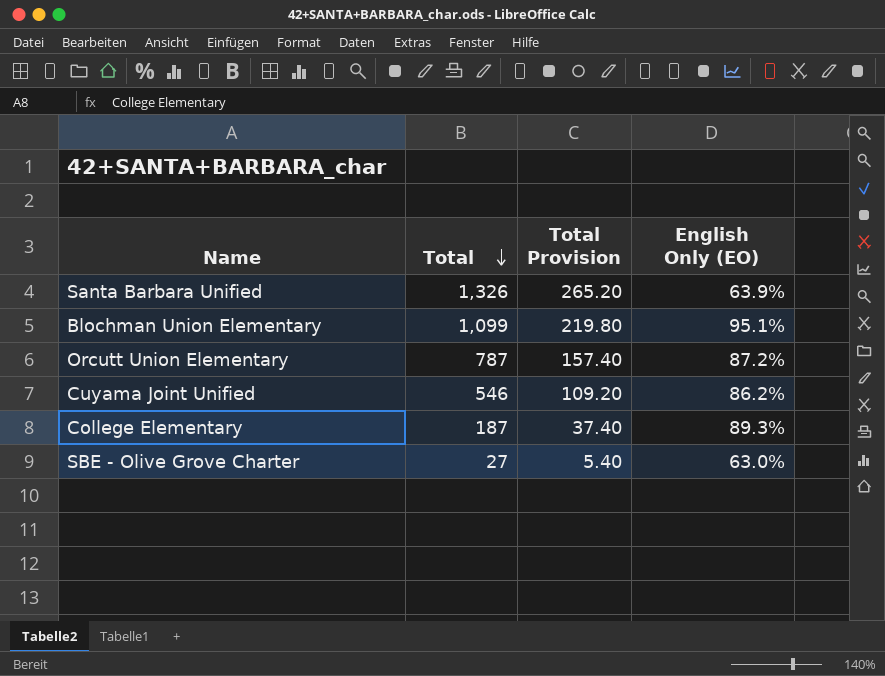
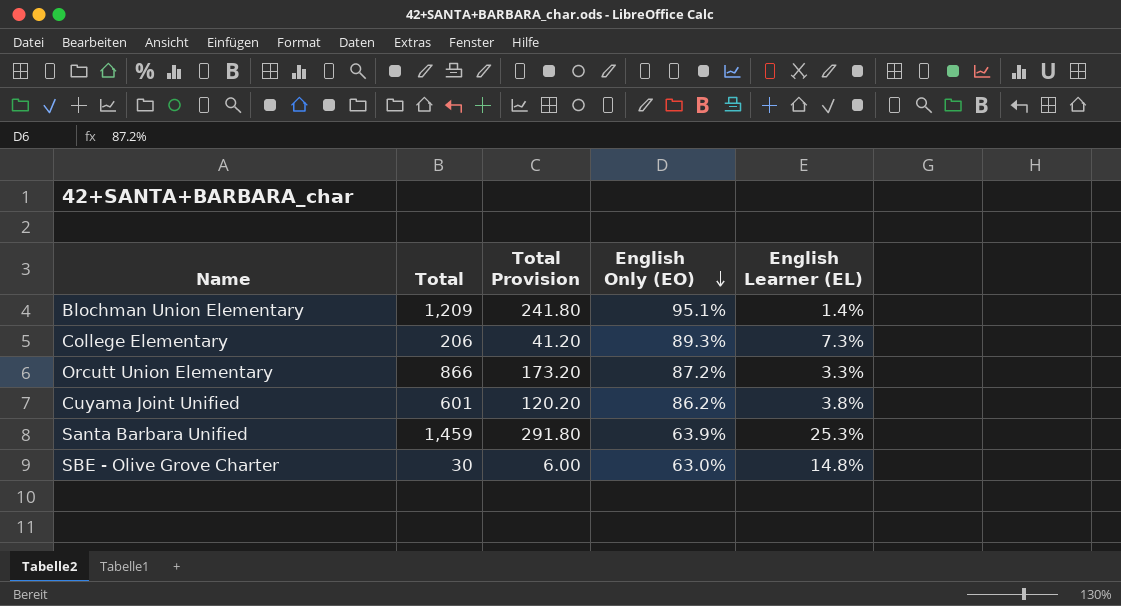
row order: Total descending -> English Only (EO) descending
column English Learner (EL) | position: none -> 5
Blochman Union Elementary | Total: 1,099 -> 1,209
Blochman Union Elementary | Total Provision: 219.80 -> 241.80
College Elementary | Total: 187 -> 206
College Elementary | Total Provision: 37.40 -> 41.20
Orcutt Union Elementary | Total: 787 -> 866
Orcutt Union Elementary | Total Provision: 157.40 -> 173.20
Cuyama Joint Unified | Total: 546 -> 601
Cuyama Joint Unified | Total Provision: 109.20 -> 120.20
Santa Barbara Unified | Total: 1,326 -> 1,459
Santa Barbara Unified | Total Provision: 265.20 -> 291.80
SBE - Olive Grove Charter | Total: 27 -> 30
SBE - Olive Grove Charter | Total Provision: 5.40 -> 6.00

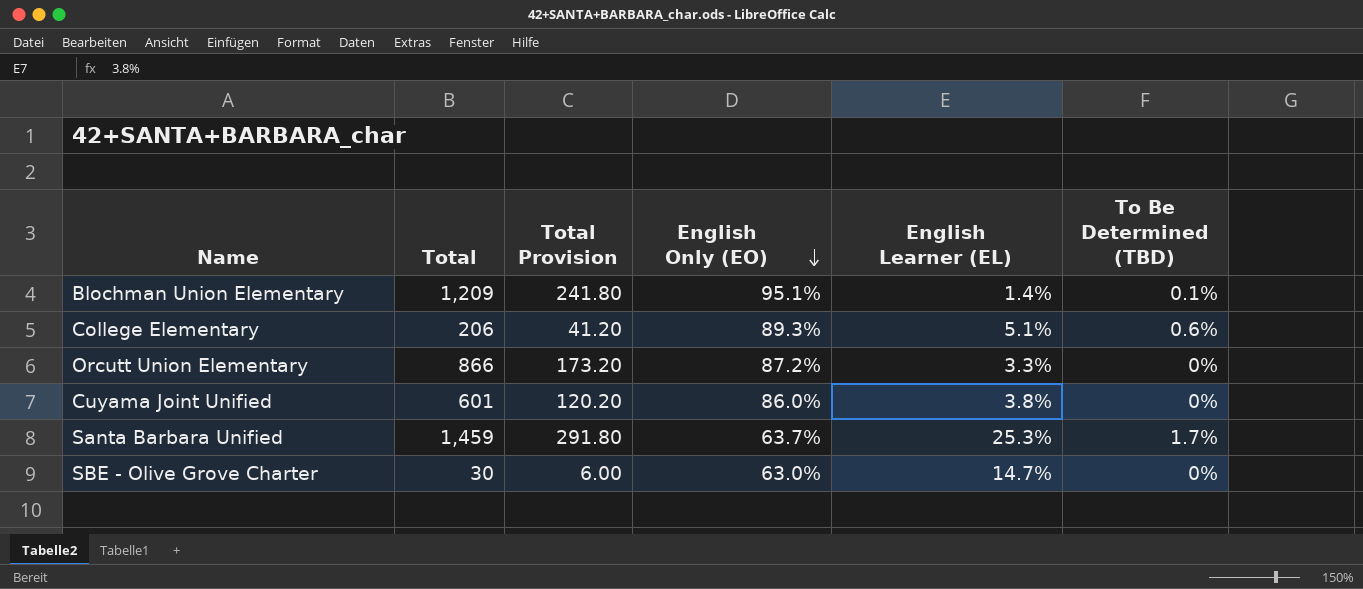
column To Be Determined (TBD) | position: none -> 6
College Elementary | English Learner (EL): 7.3% -> 5.1%
Cuyama Joint Unified | English Only (EO): 86.2% -> 86.0%
Santa Barbara Unified | English Only (EO): 63.9% -> 63.7%
SBE - Olive Grove Charter | English Learner (EL): 14.8% -> 14.7%

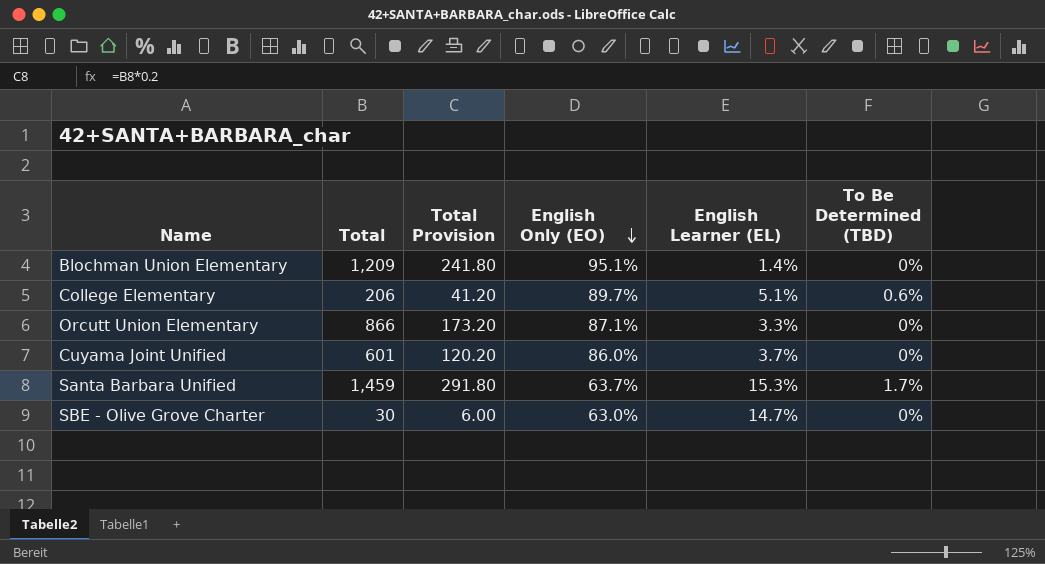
Blochman Union Elementary | To Be Determined (TBD): 0.1% -> 0%
College Elementary | English Only (EO): 89.3% -> 89.7%
Orcutt Union Elementary | English Only (EO): 87.2% -> 87.1%
Cuyama Joint Unified | English Learner (EL): 3.8% -> 3.7%
Santa Barbara Unified | English Learner (EL): 25.3% -> 15.3%

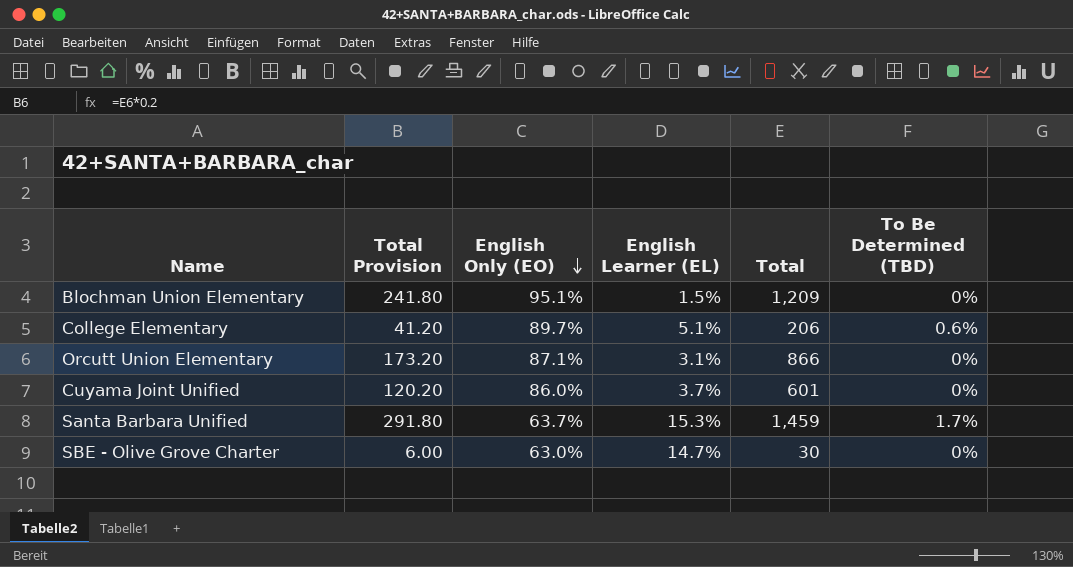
column Total | position: 2 -> 5
Blochman Union Elementary | English Learner (EL): 1.4% -> 1.5%
Orcutt Union Elementary | English Learner (EL): 3.3% -> 3.1%

